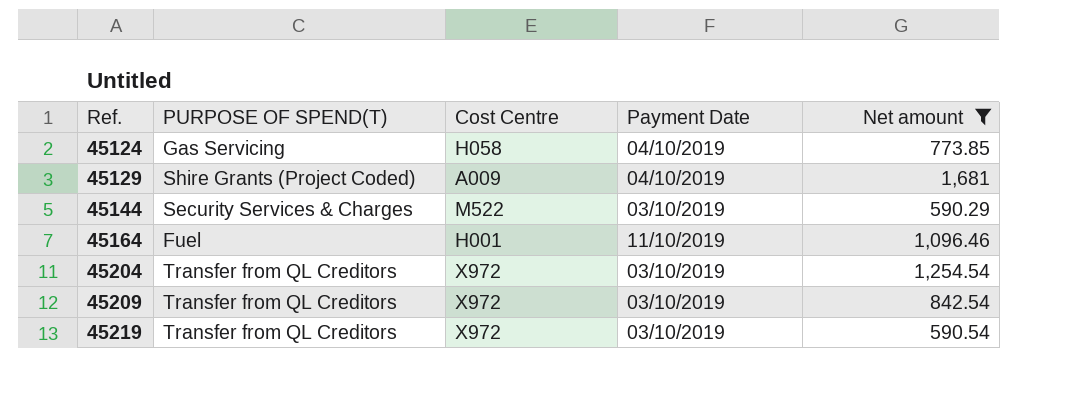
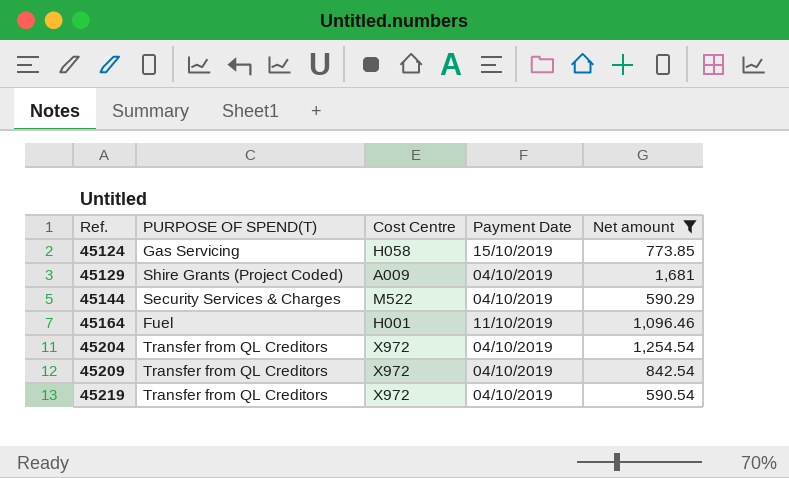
45124 | Payment Date: 04/10/2019 -> 15/10/2019
45144 | Payment Date: 03/10/2019 -> 04/10/2019
45204 | Payment Date: 03/10/2019 -> 04/10/2019
45209 | Payment Date: 03/10/2019 -> 04/10/2019
45219 | Payment Date: 03/10/2019 -> 04/10/2019

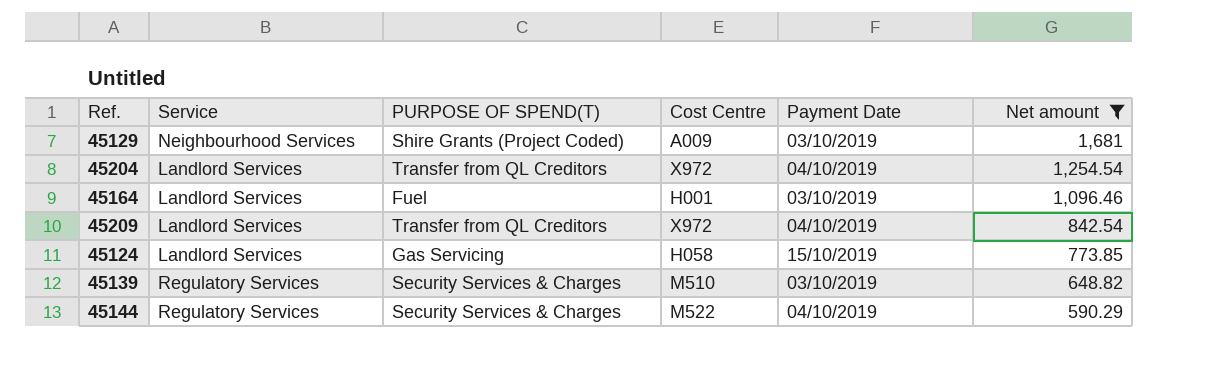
row order: Ref. ascending -> Net amount descending
column Service | position: none -> 2
row 45219: Transfer from QL Creditors | X972 | 04/10/2019 | 590.54 -> none
45129 | Payment Date: 04/10/2019 -> 03/10/2019
45164 | Payment Date: 11/10/2019 -> 03/10/2019
row 45139: none -> Regulatory Services | Security Services & Charges | M510 | 03/10/2019 | 648.82

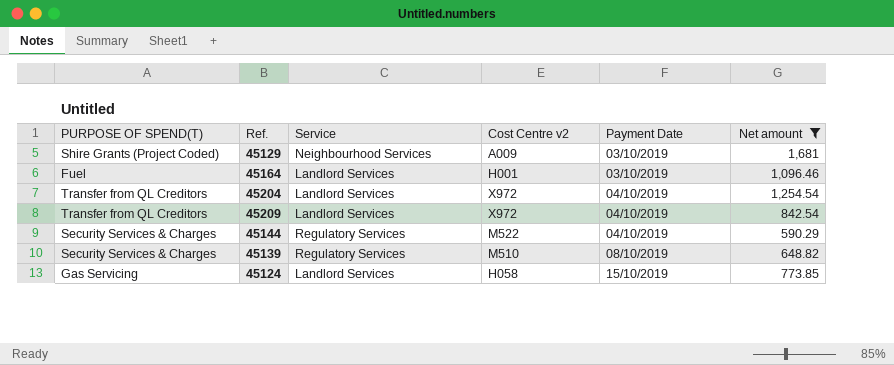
row order: Net amount descending -> Payment Date ascending
column PURPOSE OF SPEND(T) | position: 3 -> 1
column name: Cost Centre -> Cost Centre v2
45139 | Payment Date: 03/10/2019 -> 08/10/2019

